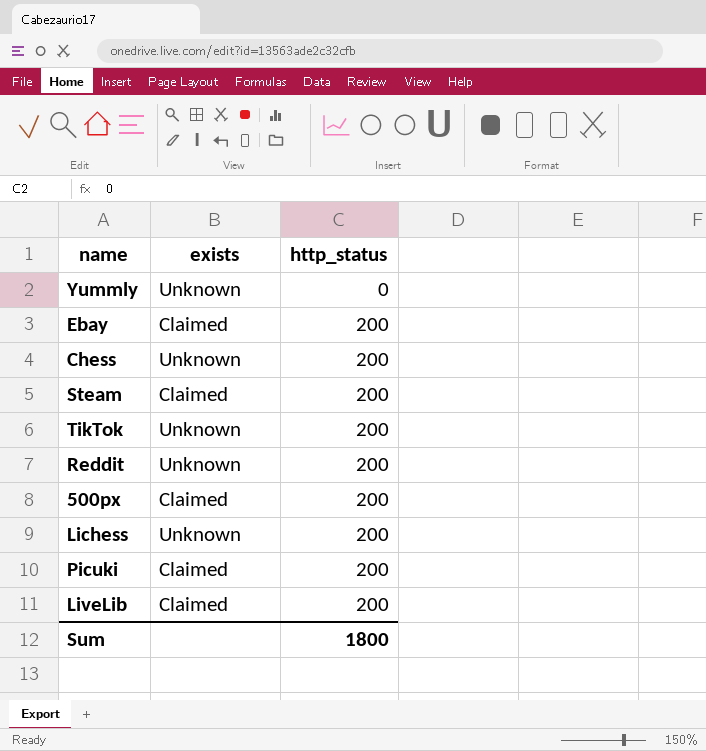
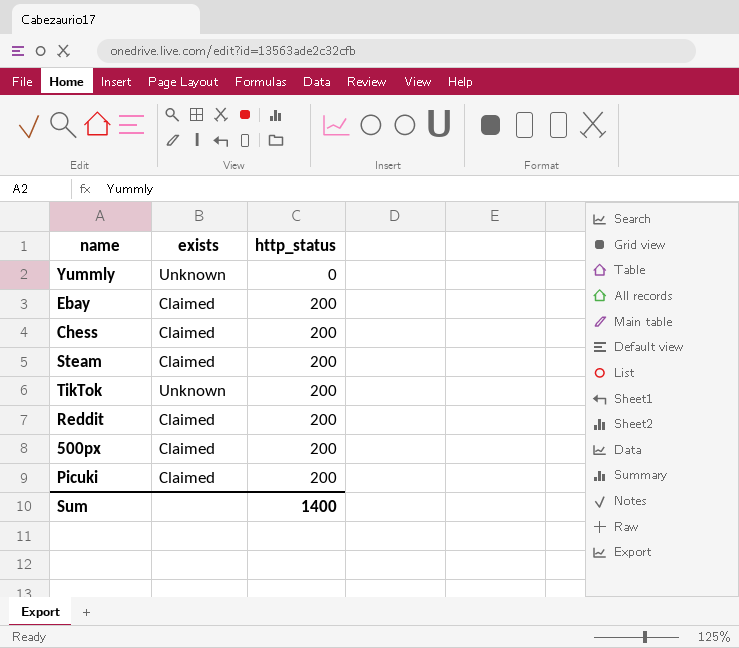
row Lichess: Unknown | 200 -> none
row LiveLib: Claimed | 200 -> none
Chess | exists: Unknown -> Claimed
Reddit | exists: Unknown -> Claimed
Sum | http_status: 1800 -> 1400

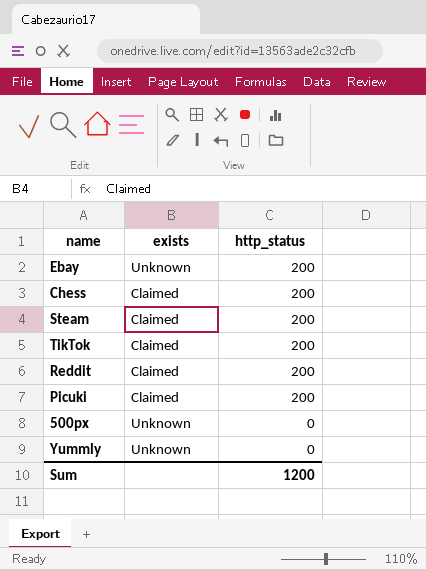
row order: http_status ascending -> http_status descending
Ebay | exists: Claimed -> Unknown
TikTok | exists: Unknown -> Claimed
500px | exists: Claimed -> Unknown
500px | http_status: 200 -> 0
Sum | http_status: 1400 -> 1200

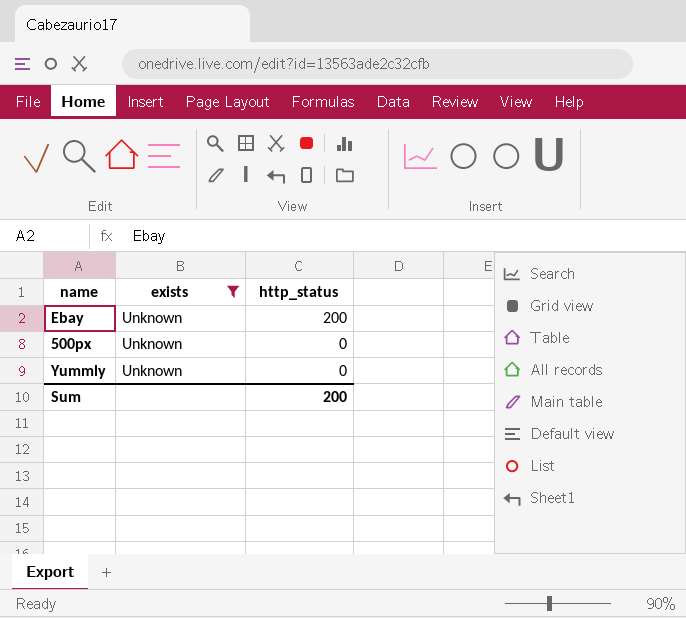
filter: none -> exists = Unknown
Sum | http_status: 1200 -> 200

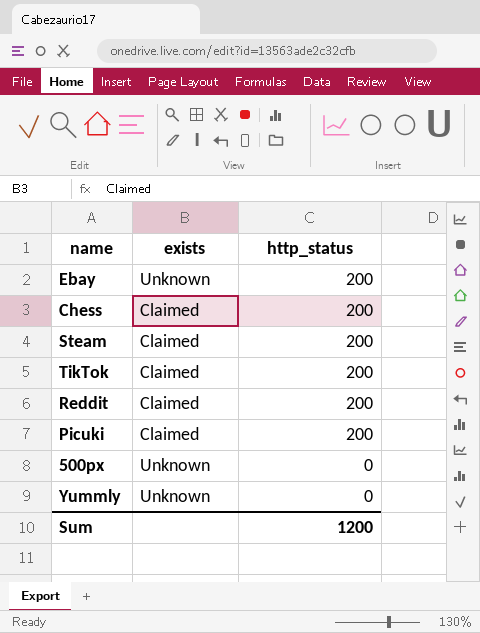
filter: exists = Unknown -> none
Sum | http_status: 200 -> 1200

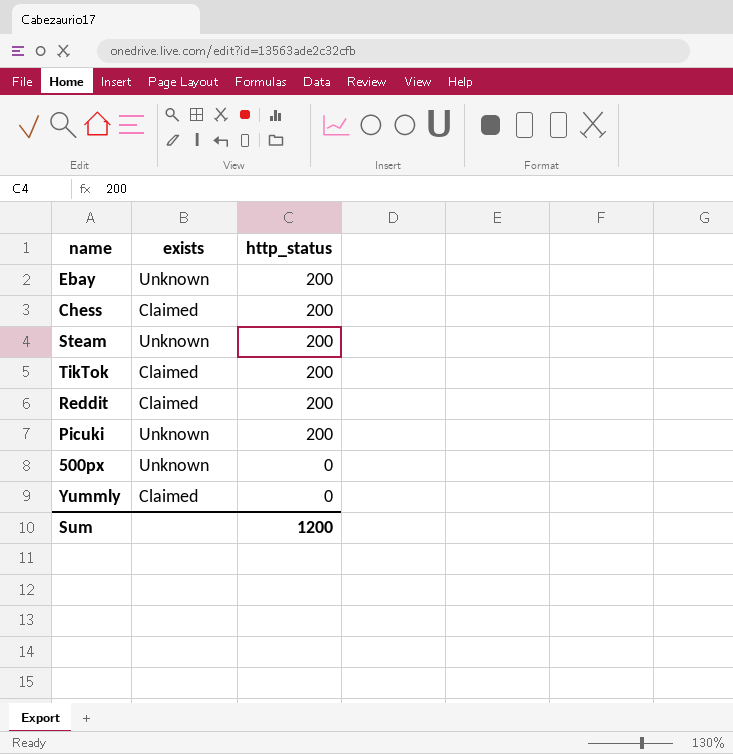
Steam | exists: Claimed -> Unknown
Picuki | exists: Claimed -> Unknown
Yummly | exists: Unknown -> Claimed

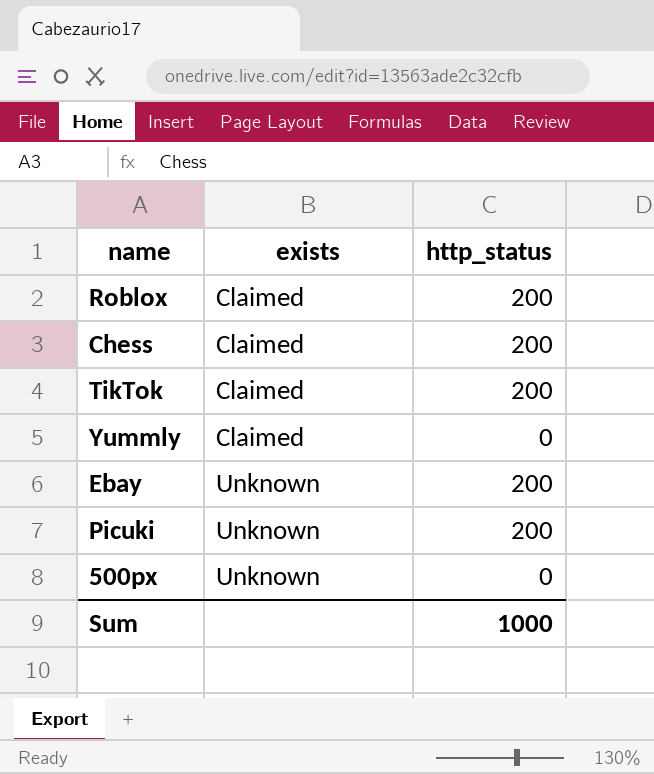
row order: http_status descending -> exists ascending
row Steam: Unknown | 200 -> none
row Reddit: Claimed | 200 -> none
row Roblox: none -> Claimed | 200
Sum | http_status: 1200 -> 1000

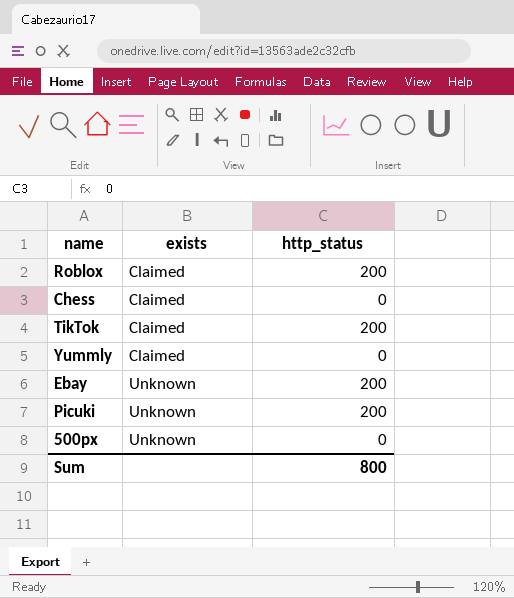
Chess | http_status: 200 -> 0
Sum | http_status: 1000 -> 800

